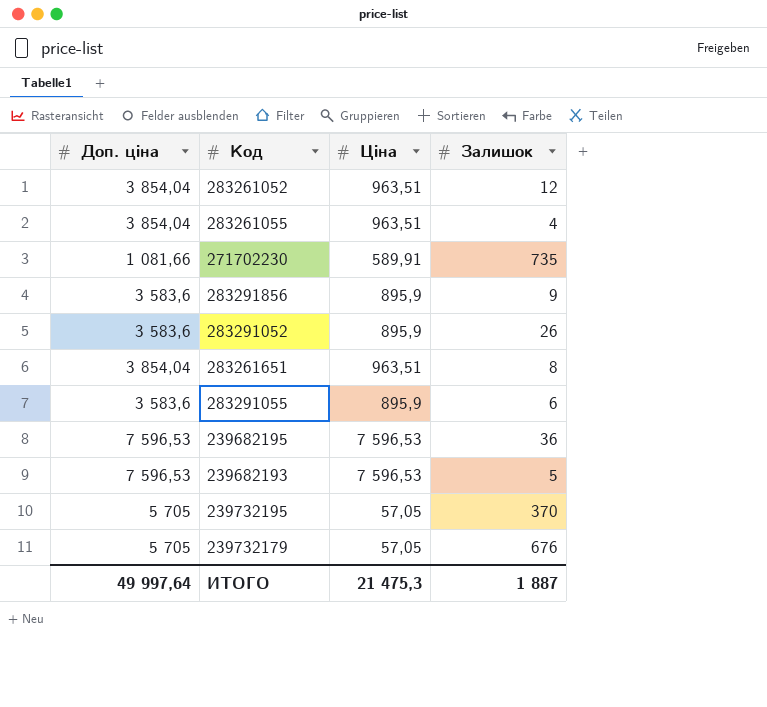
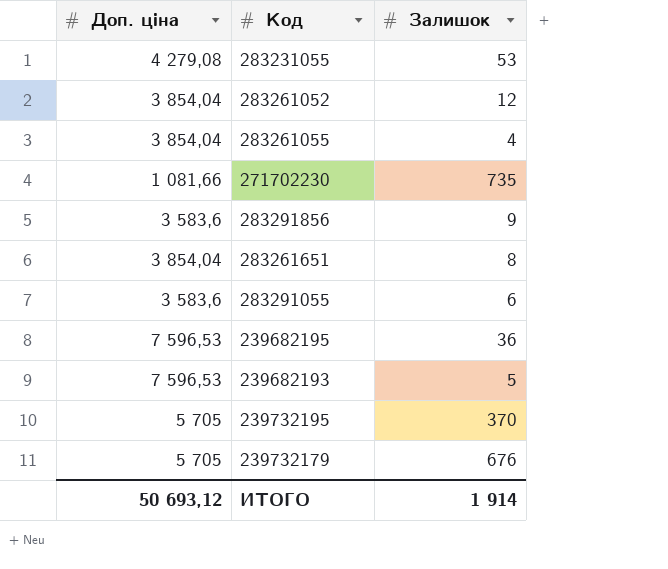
column Ціна | position: 3 -> none
row 283291052: 3 583,6 | 895,9 | 26 -> none
row 283231055: none -> 4 279,08 | 53
ИТОГО | Доп. ціна: 49 997,64 -> 50 693,12
ИТОГО | Залишок: 1 887 -> 1 914

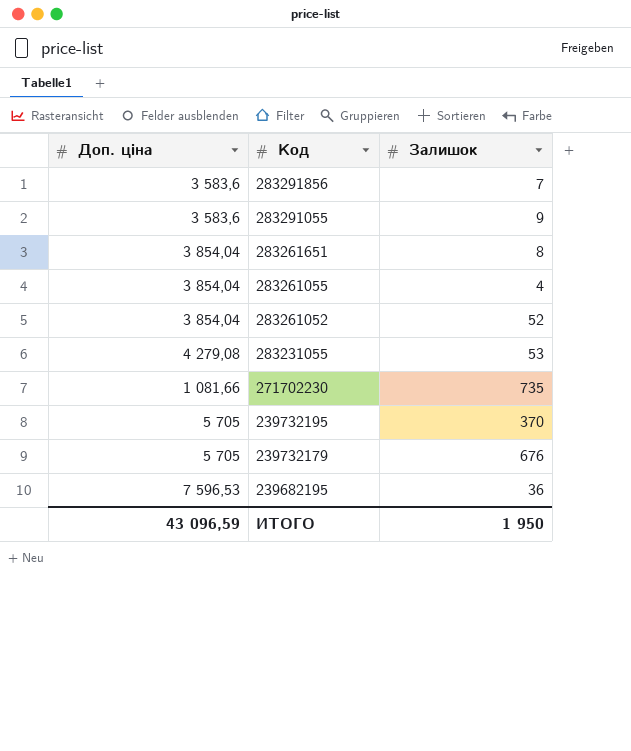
row order: none -> Код descending
row 239682193: 7 596,53 | 5 -> none
283291856 | Залишок: 9 -> 7
283291055 | Залишок: 6 -> 9
283261052 | Залишок: 12 -> 52
ИТОГО | Доп. ціна: 50 693,12 -> 43 096,59
ИТОГО | Залишок: 1 914 -> 1 950

